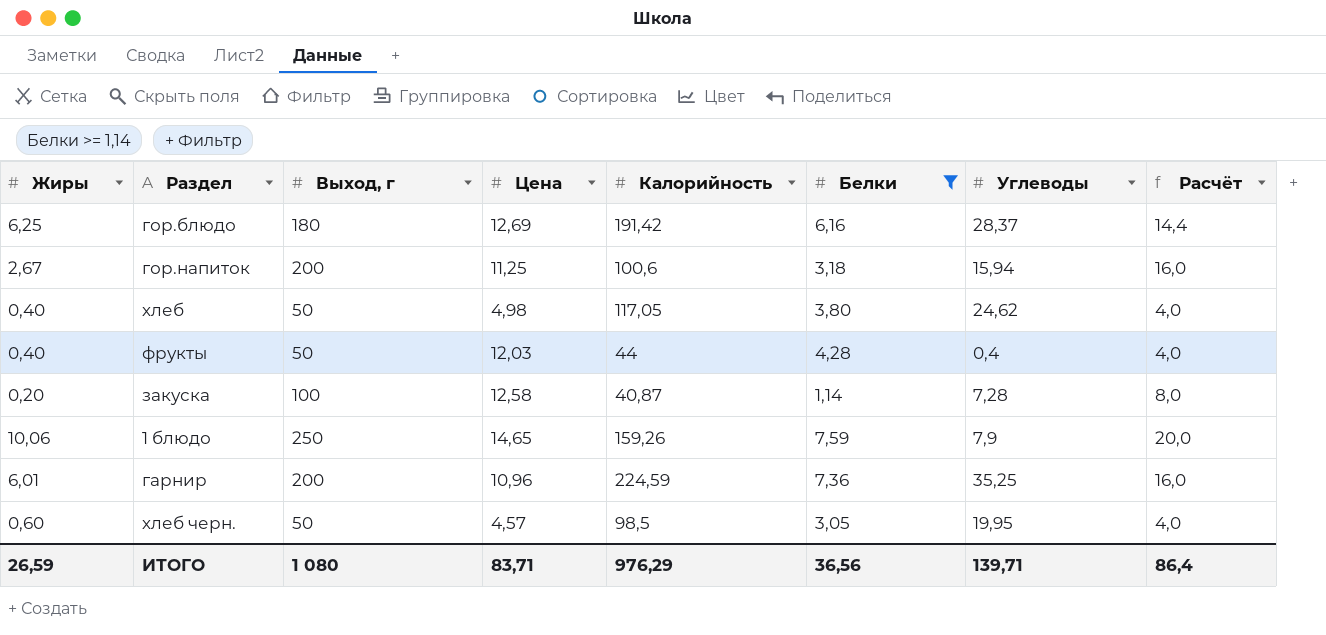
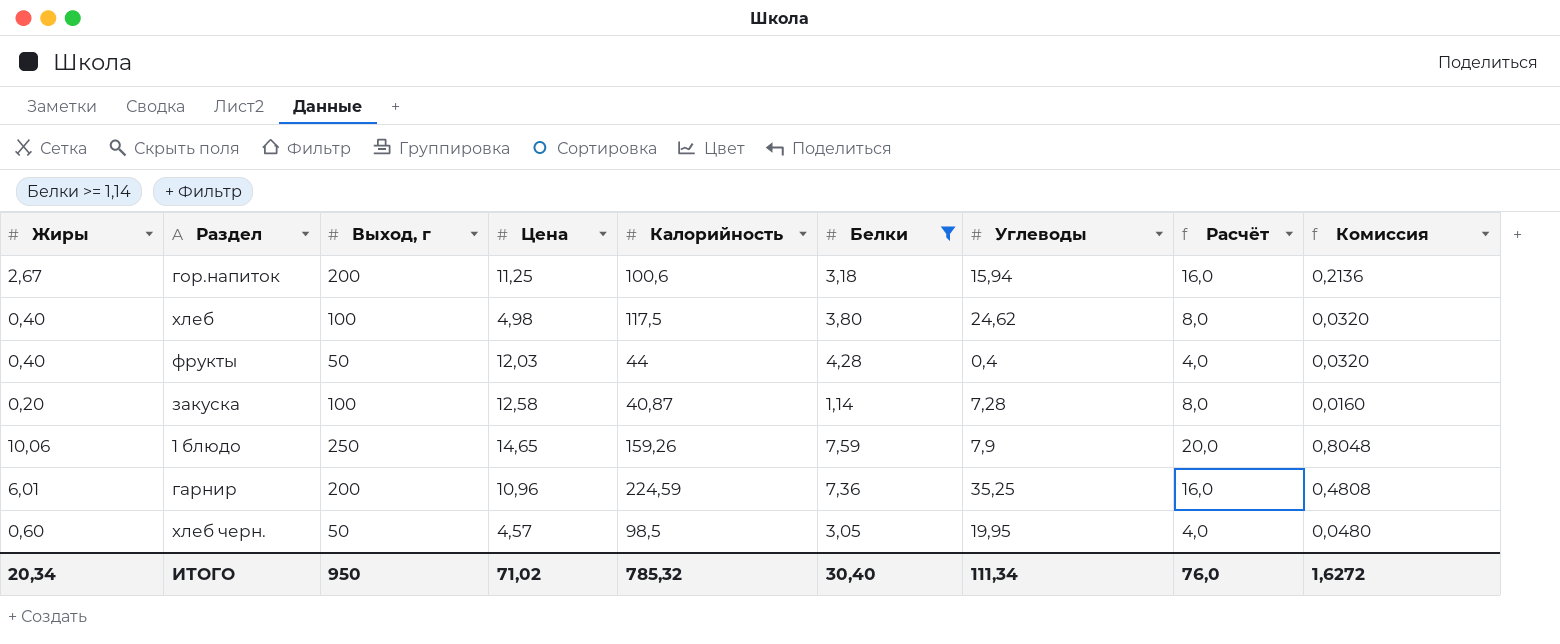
column Комиссия | formula: none -> [Жиры] * 0,08
row гор.блюдо: 6,25 | 180 | 12,69 | 191,42 | 6,16 | 28,37 | 14,4 -> none
хлеб | Выход, г: 50 -> 100
хлеб | Калорийность: 117,05 -> 117,5
хлеб | Расчёт: 4,0 -> 8,0
ИТОГО | Жиры: 26,59 -> 20,34
ИТОГО | Выход, г: 1 080 -> 950
ИТОГО | Цена: 83,71 -> 71,02
ИТОГО | Калорийность: 976,29 -> 785,32
ИТОГО | Белки: 36,56 -> 30,40
ИТОГО | Углеводы: 139,71 -> 111,34
ИТОГО | Расчёт: 86,4 -> 76,0

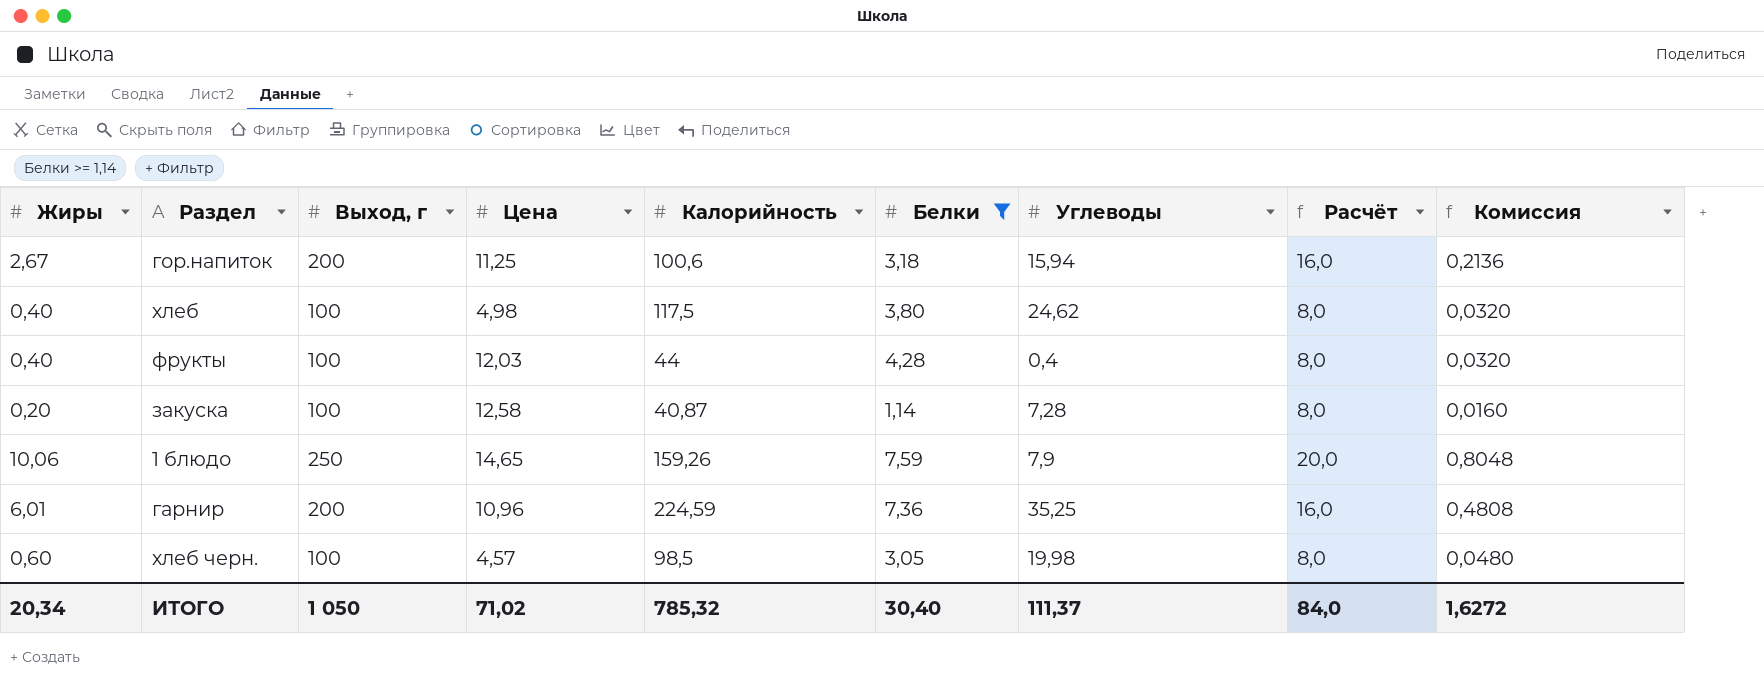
фрукты | Выход, г: 50 -> 100
фрукты | Расчёт: 4,0 -> 8,0
хлеб черн. | Выход, г: 50 -> 100
хлеб черн. | Углеводы: 19,95 -> 19,98
хлеб черн. | Расчёт: 4,0 -> 8,0
ИТОГО | Выход, г: 950 -> 1 050
ИТОГО | Углеводы: 111,34 -> 111,37
ИТОГО | Расчёт: 76,0 -> 84,0

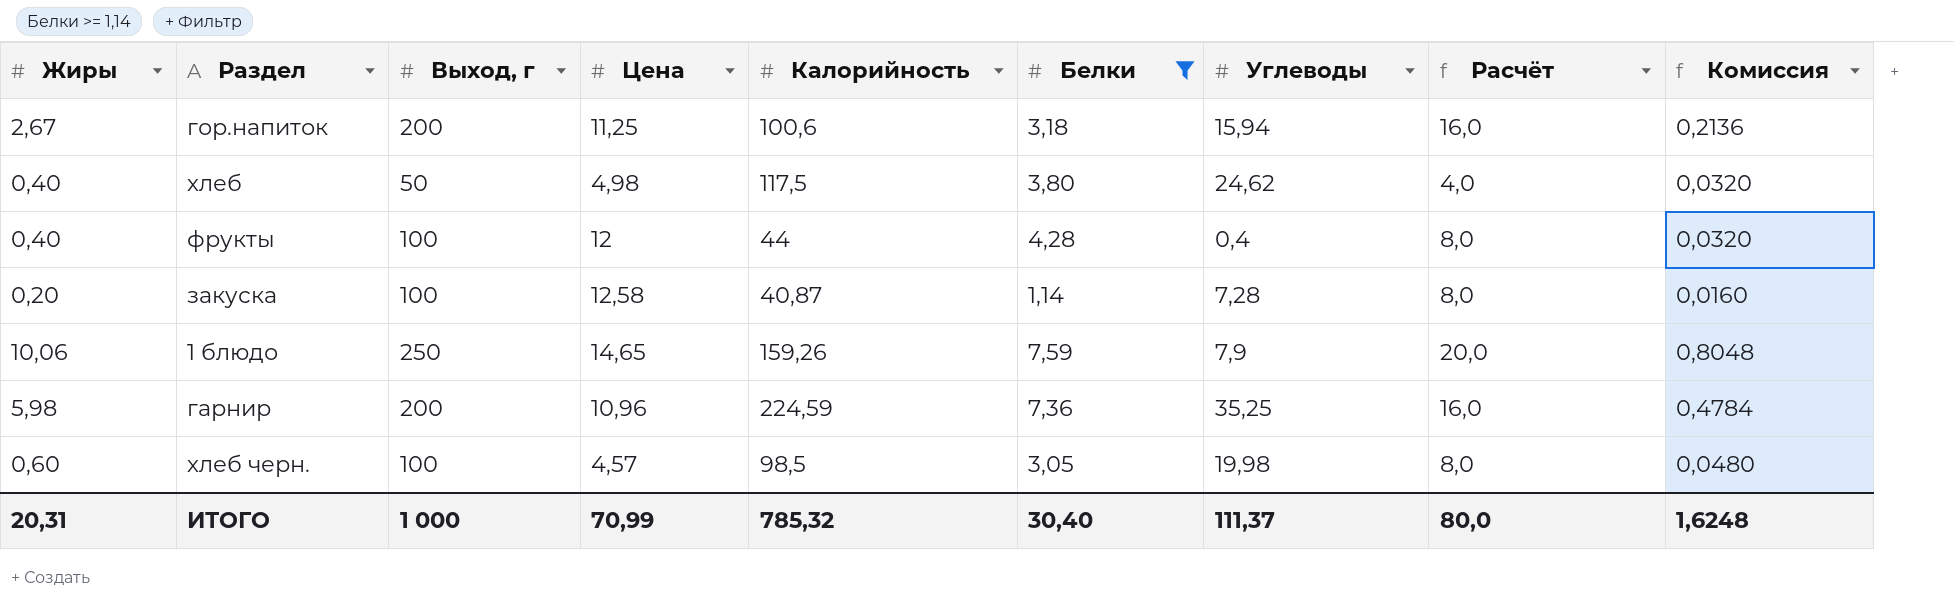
хлеб | Выход, г: 100 -> 50
хлеб | Расчёт: 8,0 -> 4,0
фрукты | Цена: 12,03 -> 12
гарнир | Жиры: 6,01 -> 5,98
гарнир | Комиссия: 0,4808 -> 0,4784
ИТОГО | Жиры: 20,34 -> 20,31
ИТОГО | Выход, г: 1 050 -> 1 000
ИТОГО | Цена: 71,02 -> 70,99
ИТОГО | Расчёт: 84,0 -> 80,0
ИТОГО | Комиссия: 1,6272 -> 1,6248

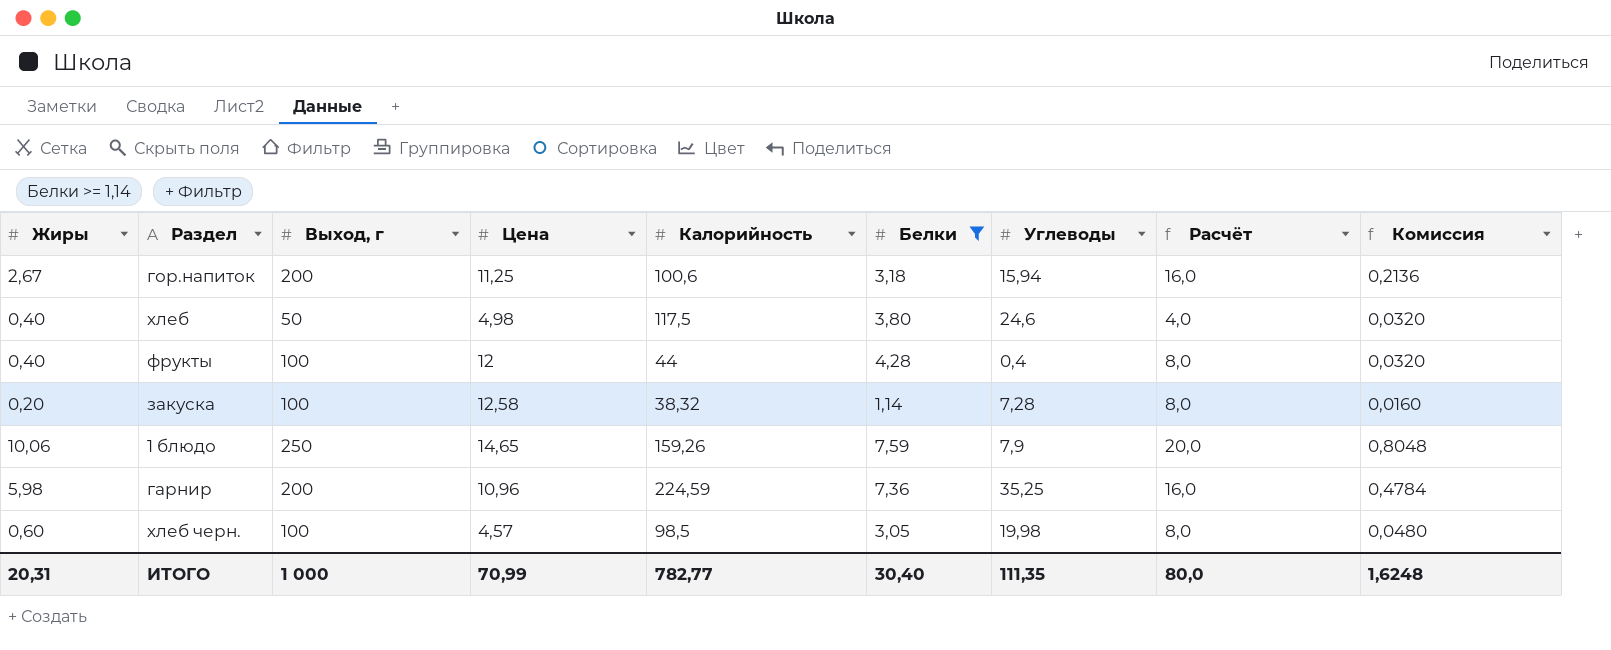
хлеб | Углеводы: 24,62 -> 24,6
закуска | Калорийность: 40,87 -> 38,32
ИТОГО | Калорийность: 785,32 -> 782,77
ИТОГО | Углеводы: 111,37 -> 111,35

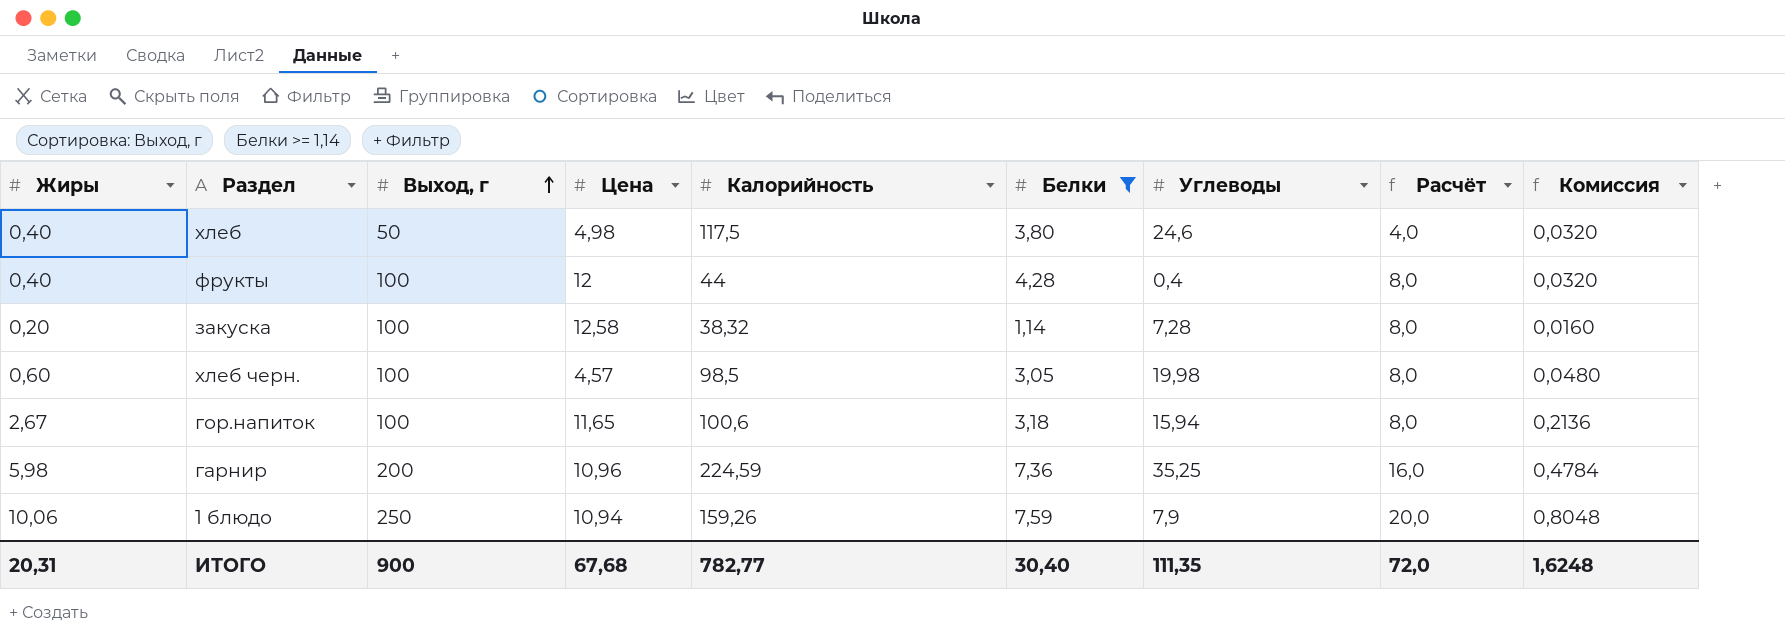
row order: none -> Выход, г ascending
гор.напиток | Выход, г: 200 -> 100
гор.напиток | Цена: 11,25 -> 11,65
гор.напиток | Расчёт: 16,0 -> 8,0
1 блюдо | Цена: 14,65 -> 10,94
ИТОГО | Выход, г: 1 000 -> 900
ИТОГО | Цена: 70,99 -> 67,68
ИТОГО | Расчёт: 80,0 -> 72,0

